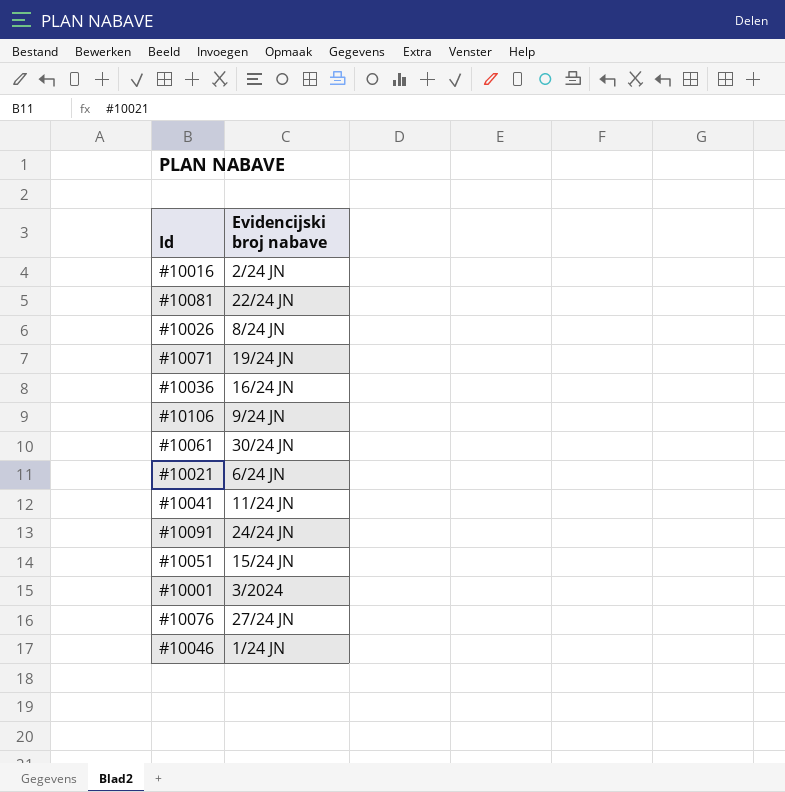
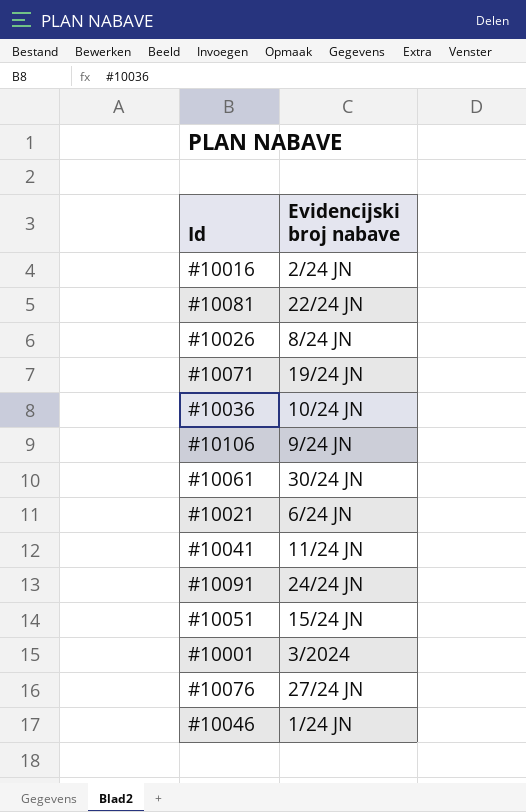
#10036 | Evidencijski broj nabave: 16/24 JN -> 10/24 JN

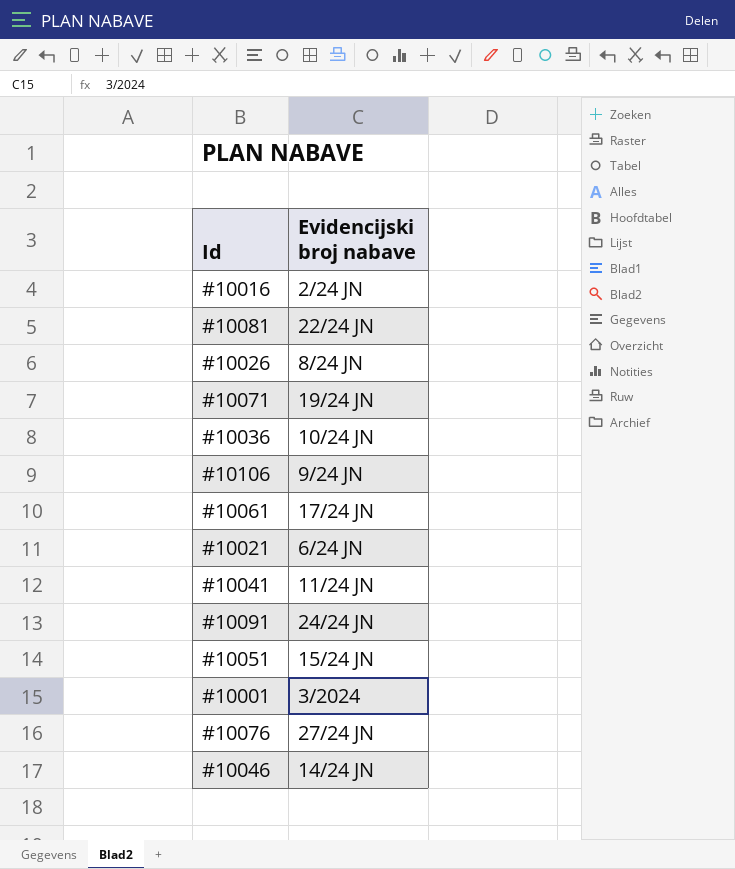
#10061 | Evidencijski broj nabave: 30/24 JN -> 17/24 JN
#10046 | Evidencijski broj nabave: 1/24 JN -> 14/24 JN

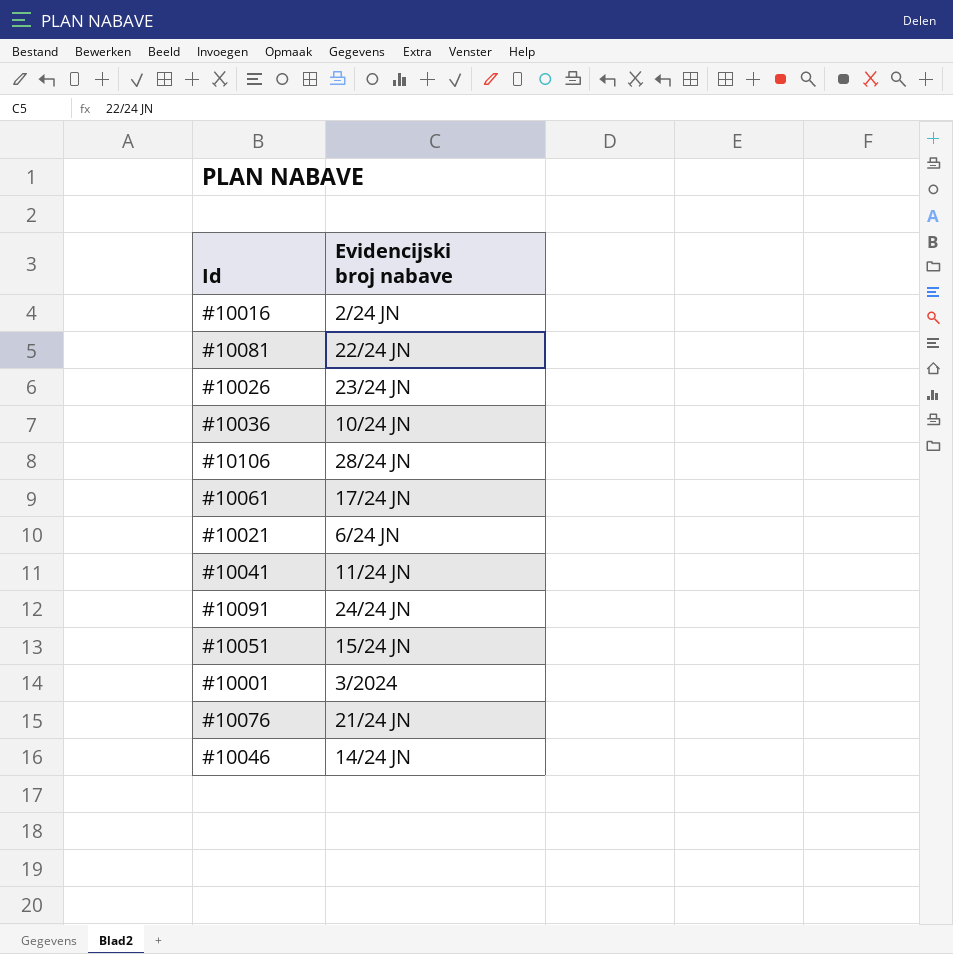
row #10071: 19/24 JN -> none
#10026 | Evidencijski broj nabave: 8/24 JN -> 23/24 JN
#10106 | Evidencijski broj nabave: 9/24 JN -> 28/24 JN
#10076 | Evidencijski broj nabave: 27/24 JN -> 21/24 JN

